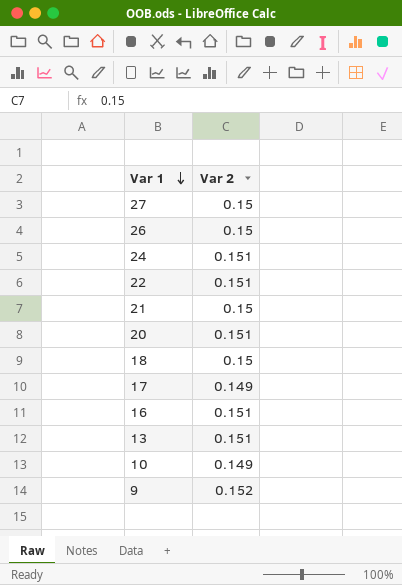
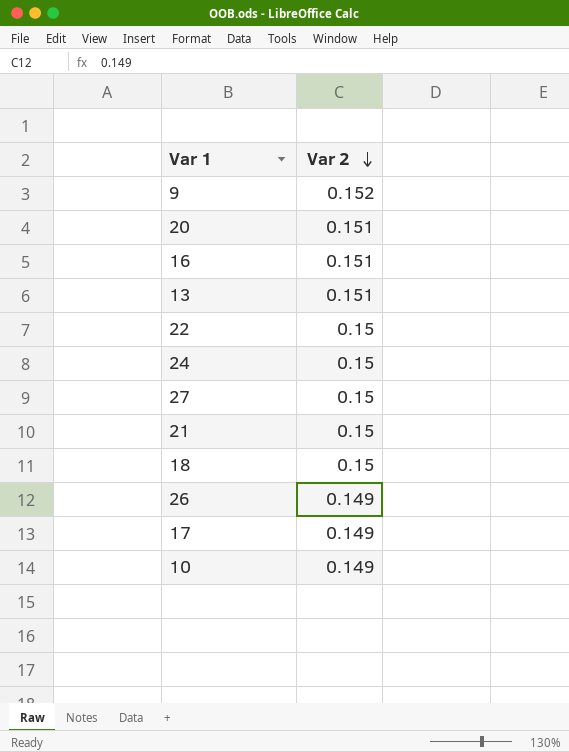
row order: Var 1 descending -> Var 2 descending
22 | Var 2: 0.151 -> 0.15
24 | Var 2: 0.151 -> 0.15
26 | Var 2: 0.15 -> 0.149

